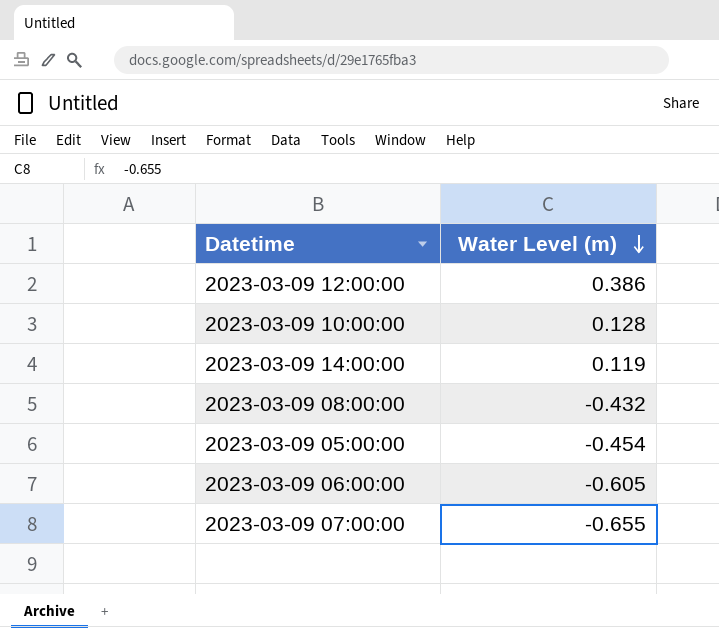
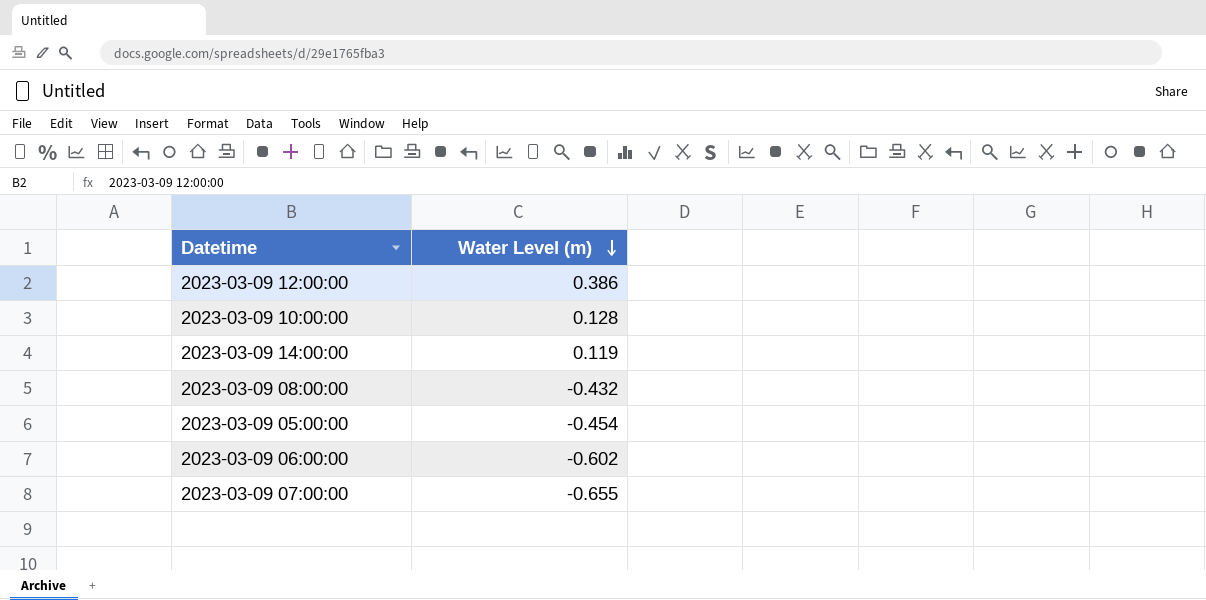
2023-03-09 06:00:00 | Water Level (m): -0.605 -> -0.602

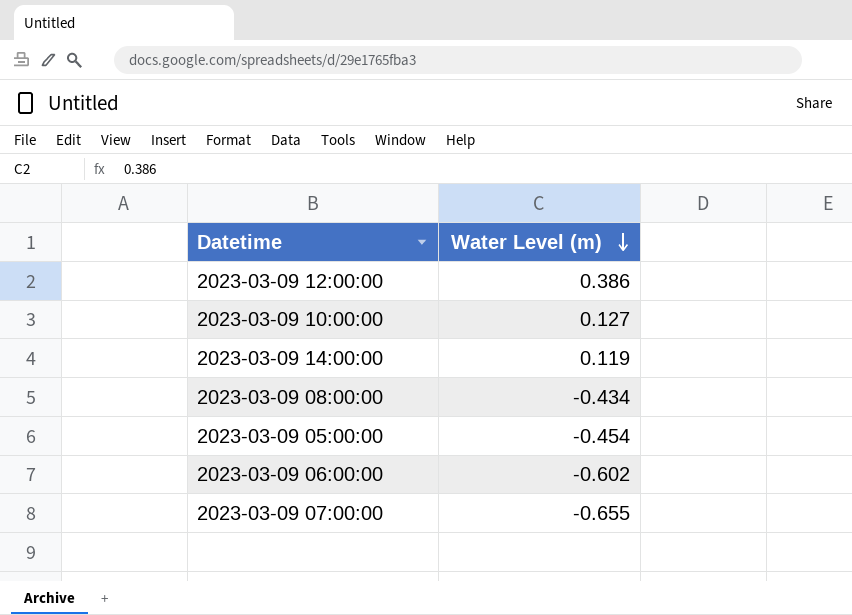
2023-03-09 10:00:00 | Water Level (m): 0.128 -> 0.127
2023-03-09 08:00:00 | Water Level (m): -0.432 -> -0.434

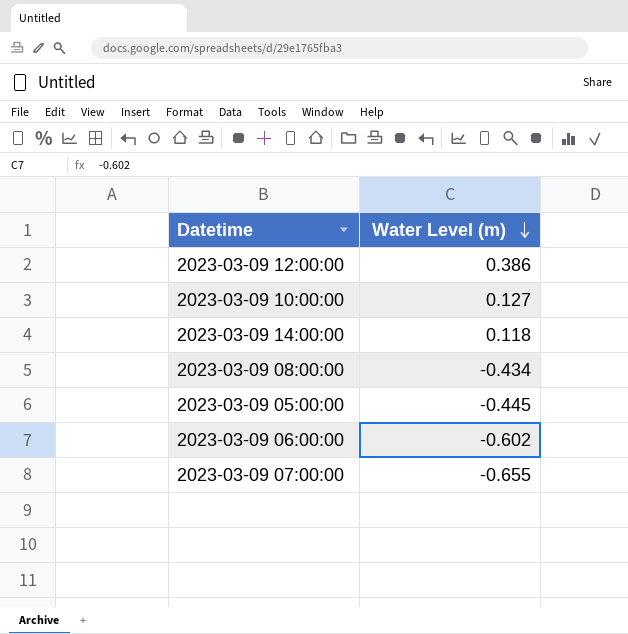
2023-03-09 14:00:00 | Water Level (m): 0.119 -> 0.118
2023-03-09 05:00:00 | Water Level (m): -0.454 -> -0.445

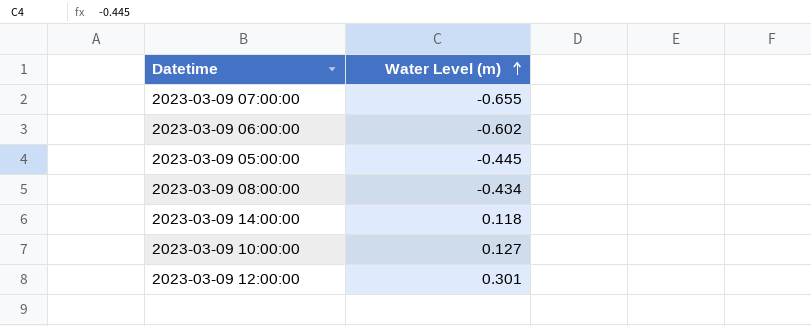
row order: Water Level (m) descending -> Water Level (m) ascending
2023-03-09 12:00:00 | Water Level (m): 0.386 -> 0.301

